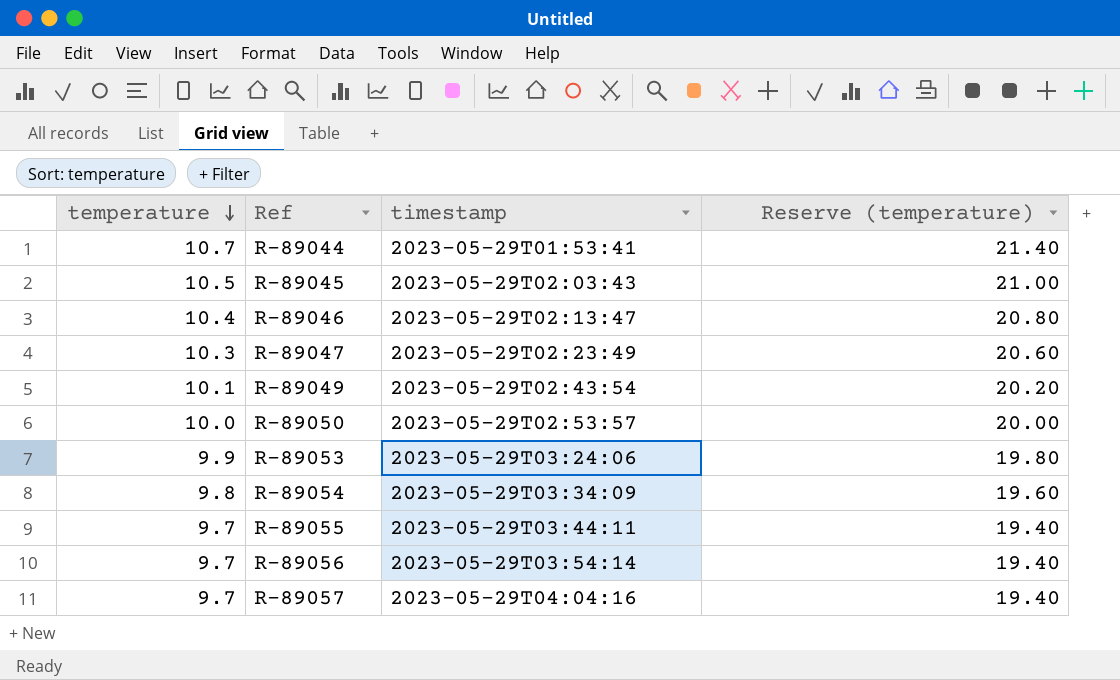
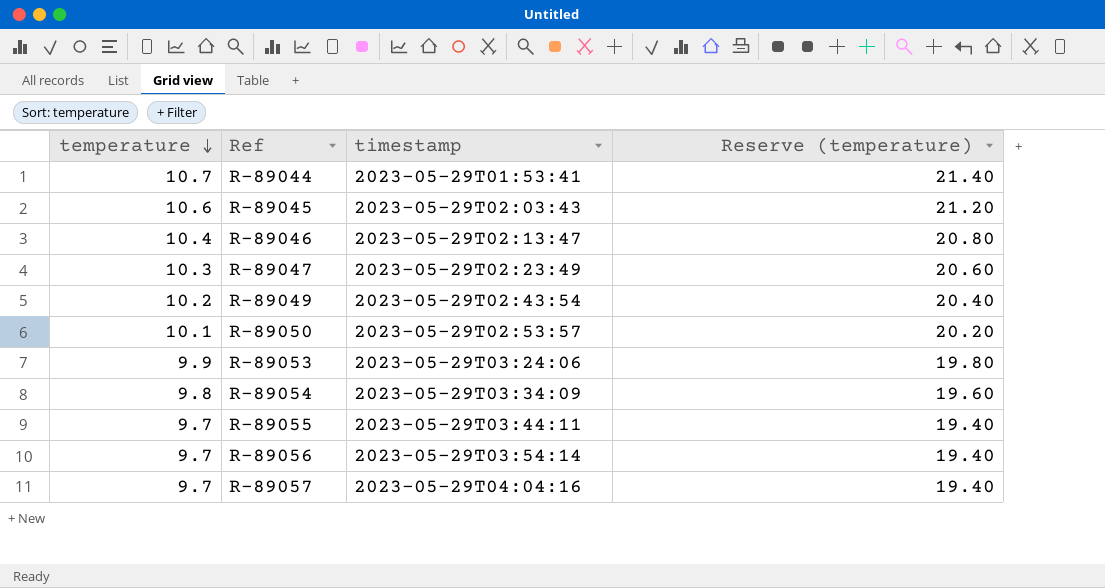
R-89045 | temperature: 10.5 -> 10.6
R-89045 | Reserve (temperature): 21.00 -> 21.20
R-89049 | temperature: 10.1 -> 10.2
R-89049 | Reserve (temperature): 20.20 -> 20.40
R-89050 | temperature: 10.0 -> 10.1
R-89050 | Reserve (temperature): 20.00 -> 20.20

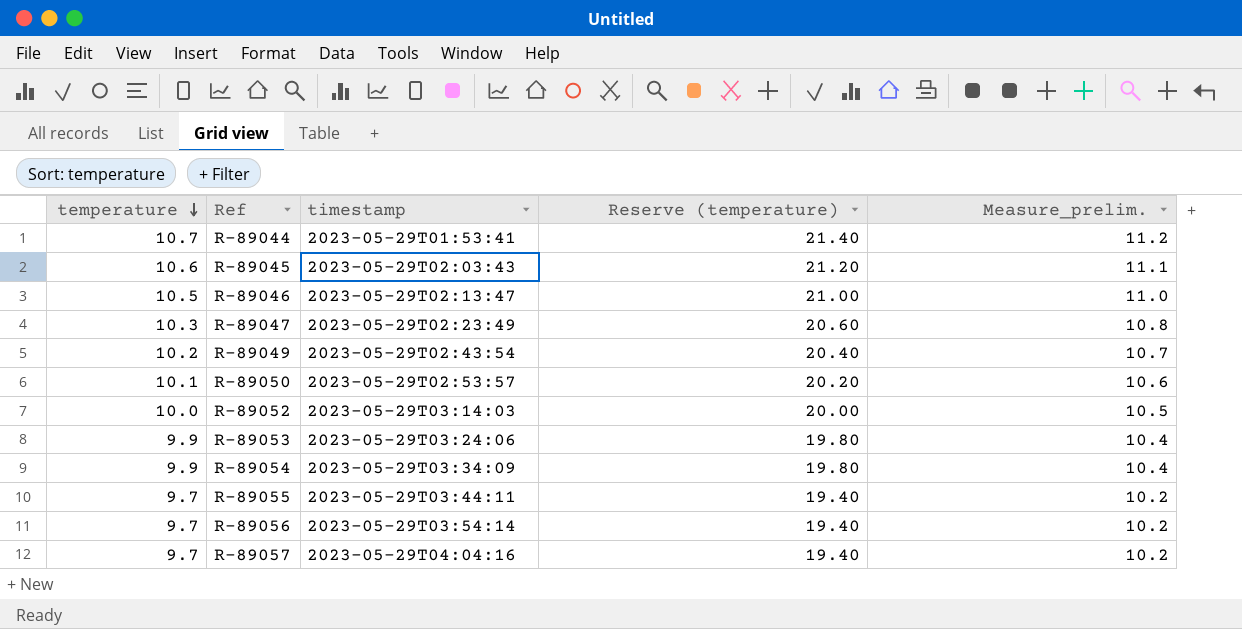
column Measure_prelim. | formula: none -> [temperature] * 1.05
R-89046 | temperature: 10.4 -> 10.5
R-89046 | Reserve (temperature): 20.80 -> 21.00
row R-89052: none -> 10.0 | 2023-05-29T03:14:03 | 20.00 | 10.5
R-89054 | temperature: 9.8 -> 9.9
R-89054 | Reserve (temperature): 19.60 -> 19.80

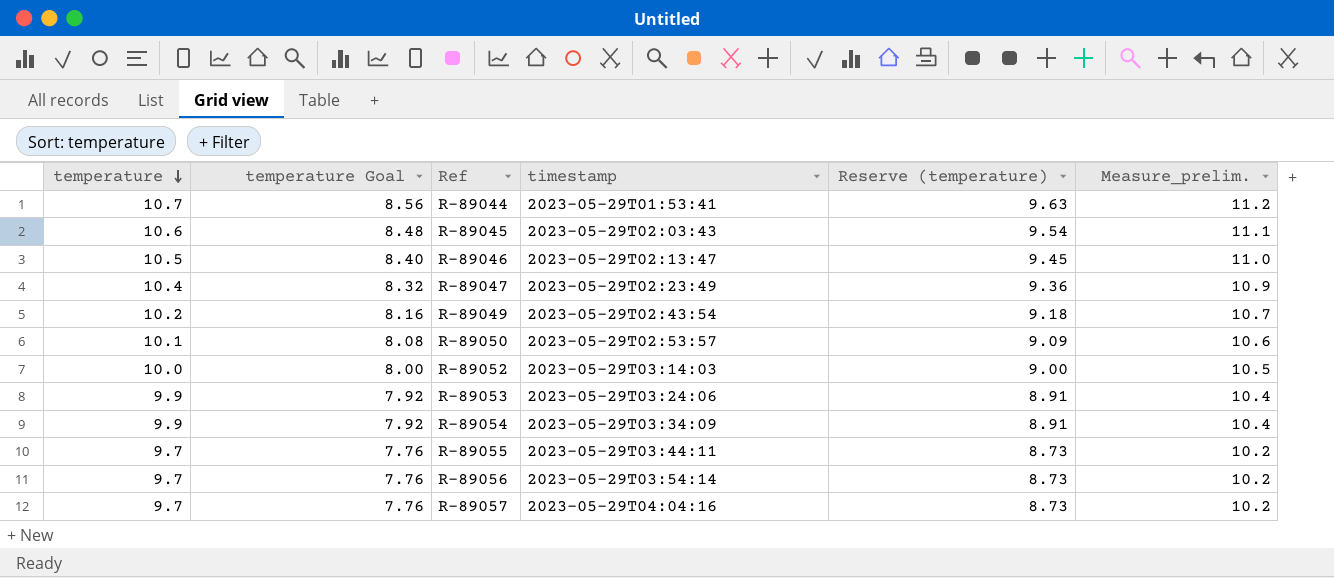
column temperature Goal | formula: none -> [temperature] * 0.8
column Reserve (temperature) | formula: [temperature] * 2 -> [temperature] * 0.9
R-89047 | temperature: 10.3 -> 10.4
R-89047 | Measure_prelim.: 10.8 -> 10.9

